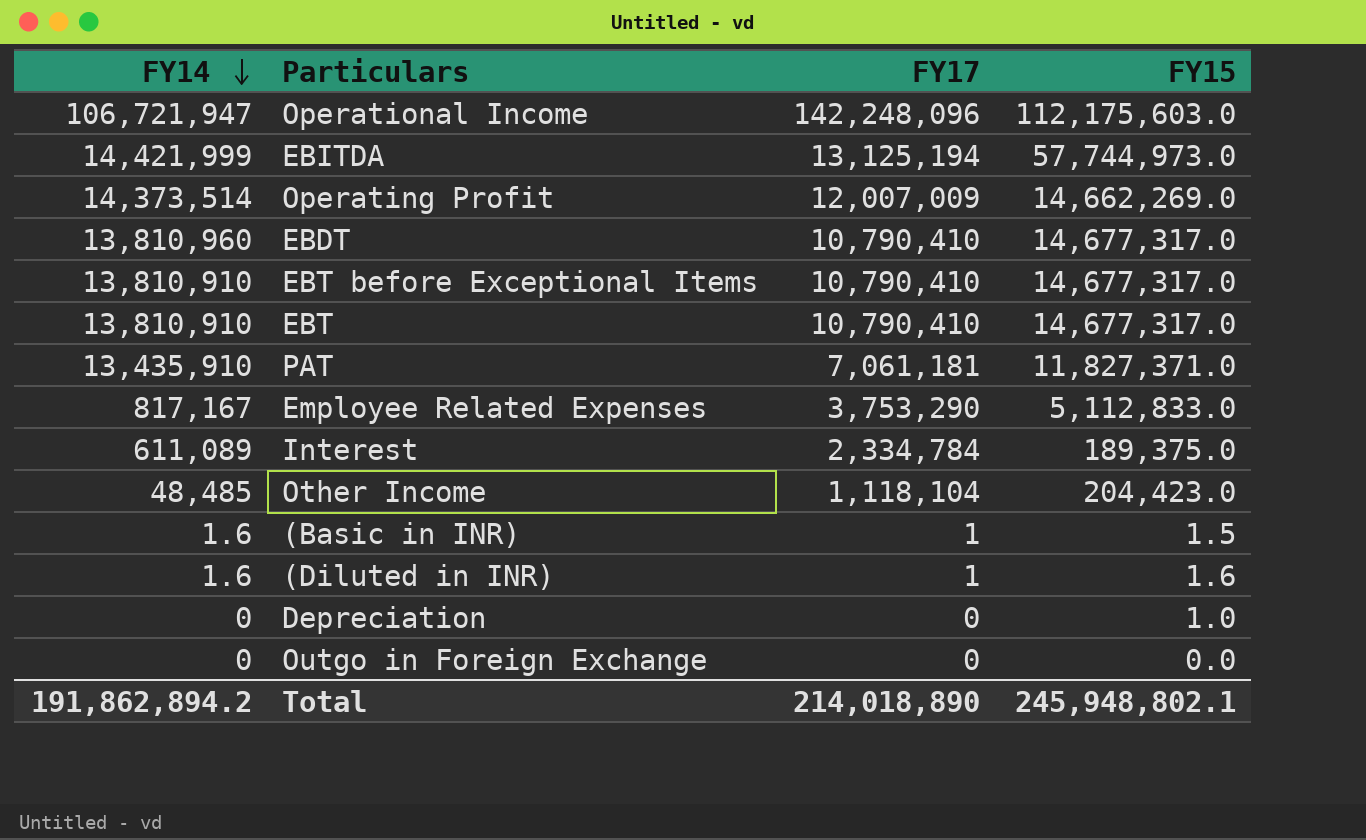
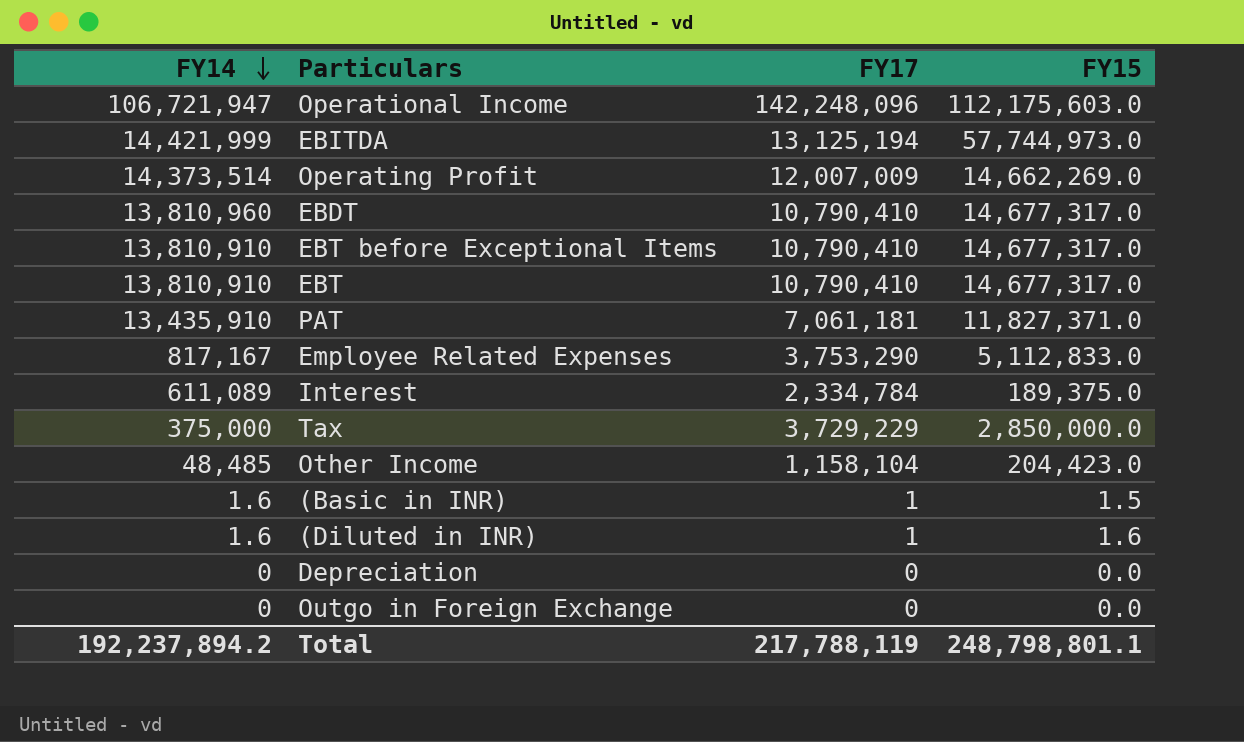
row Tax: none -> 375,000 | 3,729,229 | 2,850,000.0
Other Income | FY17: 1,118,104 -> 1,158,104
Depreciation | FY15: 1.0 -> 0.0
Total | FY14: 191,862,894.2 -> 192,237,894.2
Total | FY17: 214,018,890 -> 217,788,119
Total | FY15: 245,948,802.1 -> 248,798,801.1

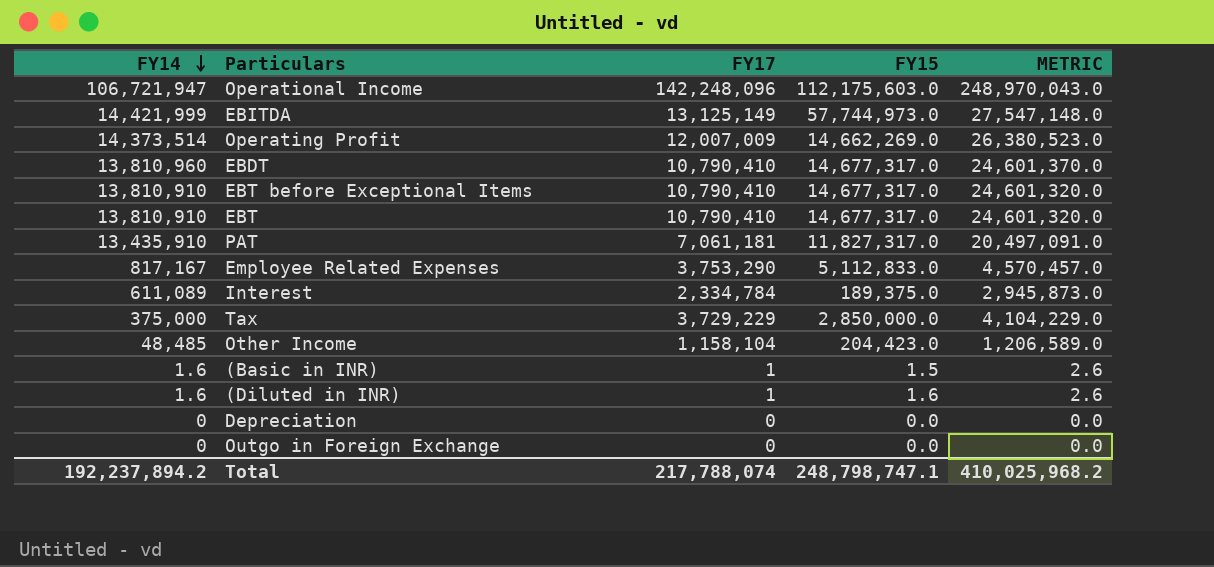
column METRIC | formula: none -> [FY14] + [FY17]
EBITDA | FY17: 13,125,194 -> 13,125,149
PAT | FY15: 11,827,371.0 -> 11,827,317.0
Total | FY17: 217,788,119 -> 217,788,074
Total | FY15: 248,798,801.1 -> 248,798,747.1

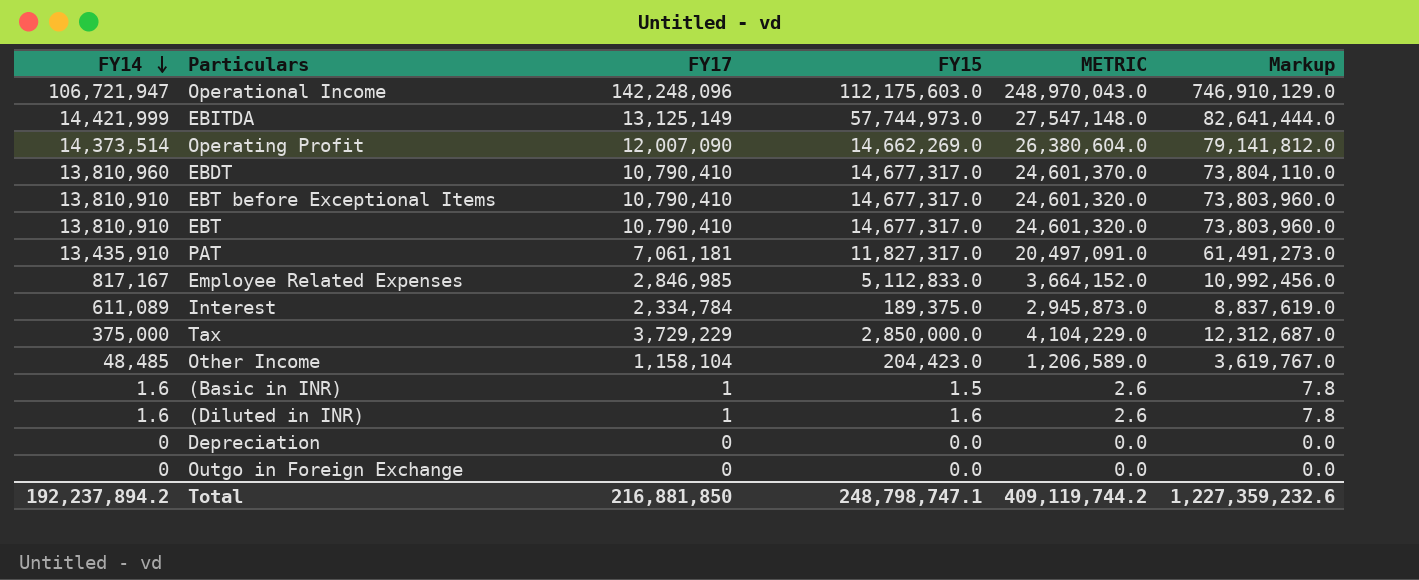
column Markup | formula: none -> [METRIC] * 3
Operating Profit | FY17: 12,007,009 -> 12,007,090
Operating Profit | METRIC: 26,380,523.0 -> 26,380,604.0
Employee Related Expenses | FY17: 3,753,290 -> 2,846,985
Employee Related Expenses | METRIC: 4,570,457.0 -> 3,664,152.0
Total | FY17: 217,788,074 -> 216,881,850
Total | METRIC: 410,025,968.2 -> 409,119,744.2

